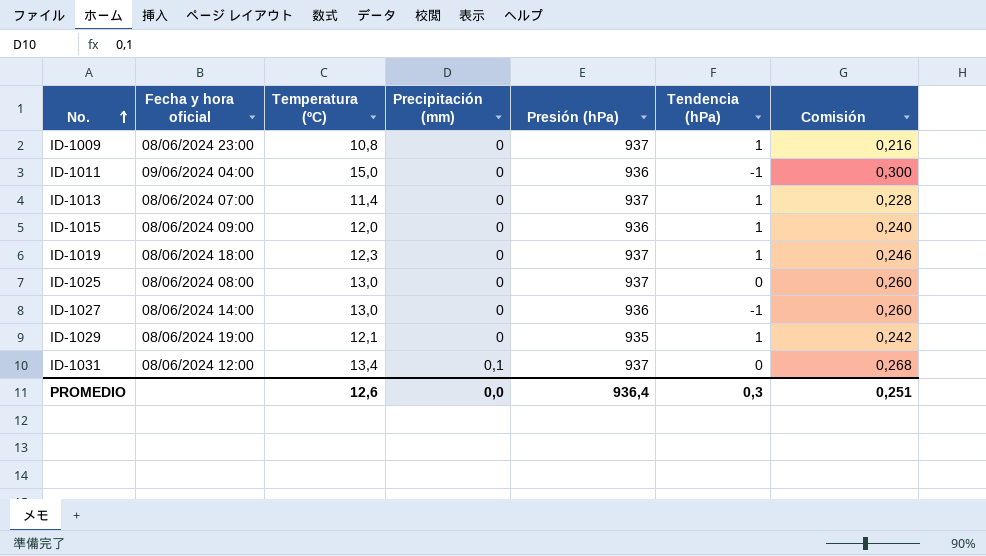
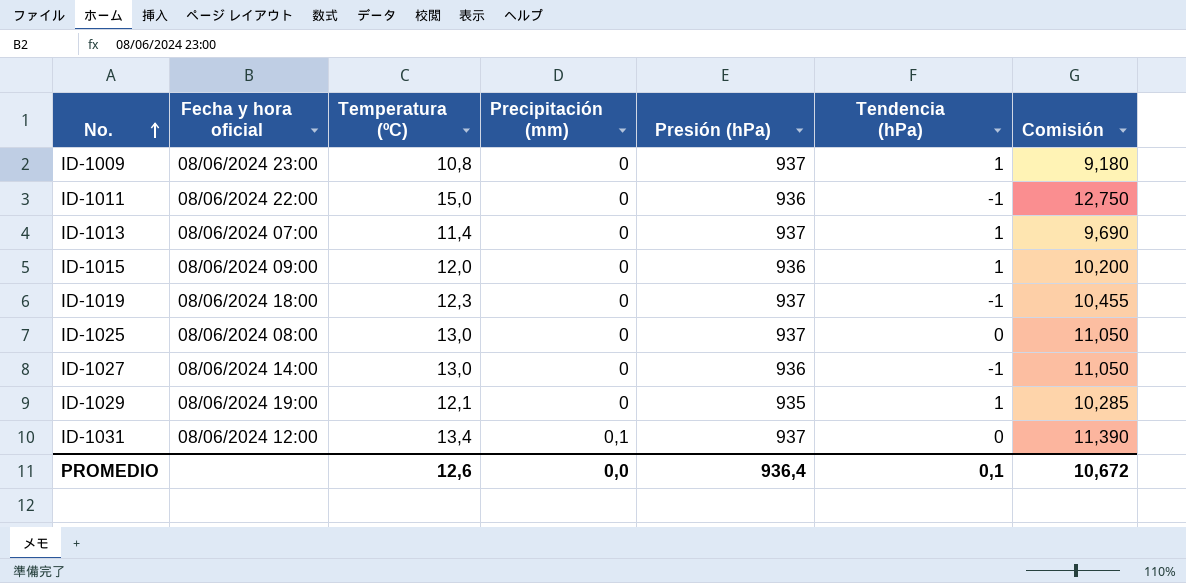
column Comisión | formula: [Temperatura (ºC)] * 0,02 -> [Temperatura (ºC)] * 0,85
ID-1011 | Fecha y hora oficial: 09/06/2024 04:00 -> 08/06/2024 22:00
ID-1019 | Tendencia (hPa): 1 -> -1
PROMEDIO | Tendencia (hPa): 0,3 -> 0,1
PROMEDIO | Comisión: 0,251 -> 10,672

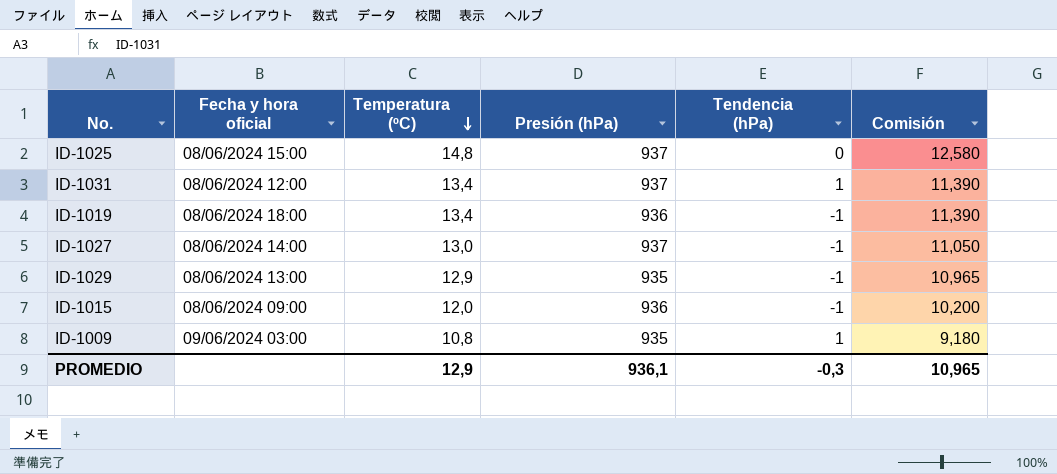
row order: No. ascending -> Temperatura (ºC) descending
column Precipitación (mm) | position: 4 -> none
row ID-1011: 08/06/2024 22:00 | 15,0 | 0 | 936 | -1 | 12,750 -> none
row ID-1013: 08/06/2024 07:00 | 11,4 | 0 | 937 | 1 | 9,690 -> none
ID-1025 | Fecha y hora oficial: 08/06/2024 08:00 -> 08/06/2024 15:00
ID-1025 | Temperatura (ºC): 13,0 -> 14,8
ID-1025 | Comisión: 11,050 -> 12,580
ID-1031 | Tendencia (hPa): 0 -> 1
ID-1019 | Temperatura (ºC): 12,3 -> 13,4
ID-1019 | Presión (hPa): 937 -> 936
ID-1019 | Comisión: 10,455 -> 11,390
ID-1027 | Presión (hPa): 936 -> 937
ID-1029 | Fecha y hora oficial: 08/06/2024 19:00 -> 08/06/2024 13:00
ID-1029 | Temperatura (ºC): 12,1 -> 12,9
ID-1029 | Tendencia (hPa): 1 -> -1
ID-1029 | Comisión: 10,285 -> 10,965
ID-1015 | Tendencia (hPa): 1 -> -1
ID-1009 | Fecha y hora oficial: 08/06/2024 23:00 -> 09/06/2024 03:00
ID-1009 | Presión (hPa): 937 -> 935
PROMEDIO | Temperatura (ºC): 12,6 -> 12,9
PROMEDIO | Presión (hPa): 936,4 -> 936,1
PROMEDIO | Tendencia (hPa): 0,1 -> -0,3
PROMEDIO | Comisión: 10,672 -> 10,965

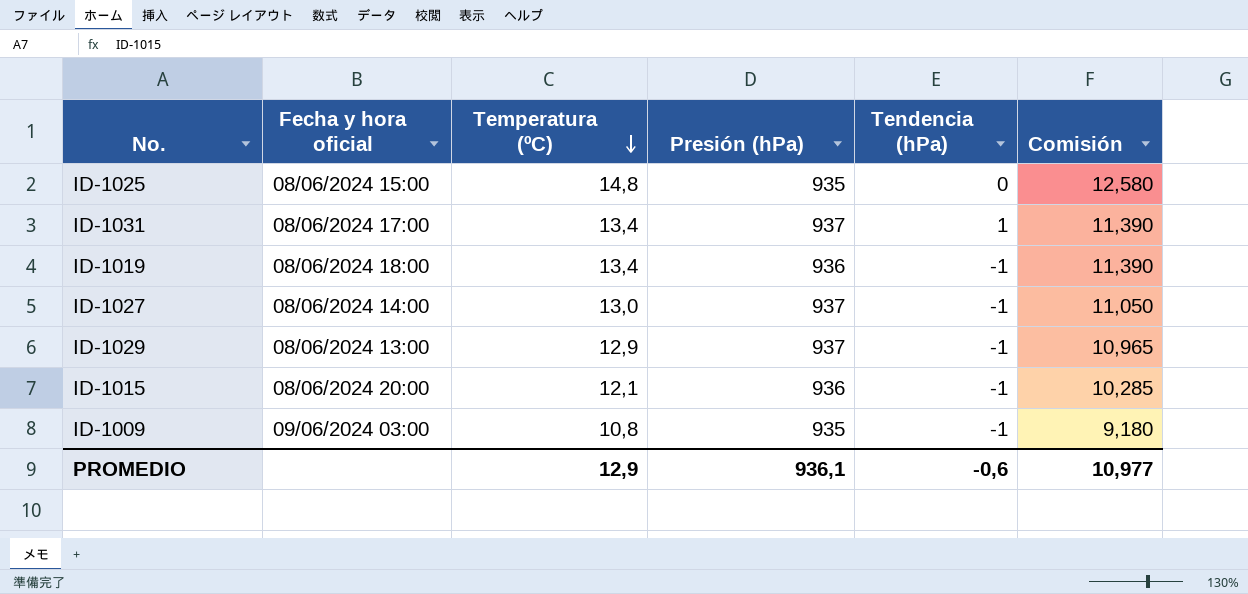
ID-1025 | Presión (hPa): 937 -> 935
ID-1031 | Fecha y hora oficial: 08/06/2024 12:00 -> 08/06/2024 17:00
ID-1029 | Presión (hPa): 935 -> 937
ID-1015 | Fecha y hora oficial: 08/06/2024 09:00 -> 08/06/2024 20:00
ID-1015 | Temperatura (ºC): 12,0 -> 12,1
ID-1015 | Comisión: 10,200 -> 10,285
ID-1009 | Tendencia (hPa): 1 -> -1
PROMEDIO | Tendencia (hPa): -0,3 -> -0,6
PROMEDIO | Comisión: 10,965 -> 10,977

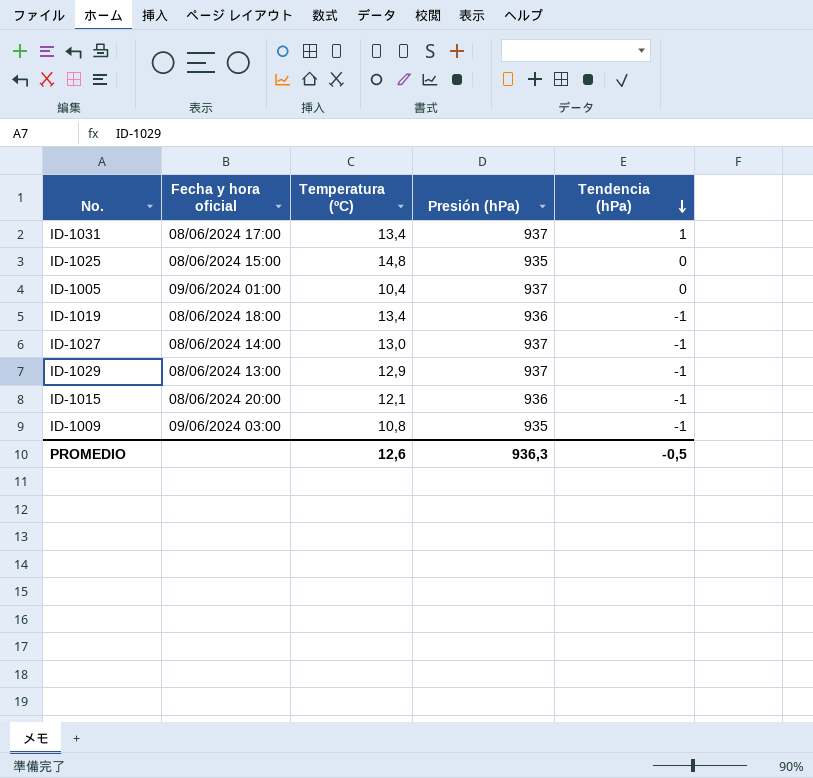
row order: Temperatura (ºC) descending -> Tendencia (hPa) descending
column Comisión | formula: [Temperatura (ºC)] * 0,85 -> none
row ID-1005: none -> 09/06/2024 01:00 | 10,4 | 937 | 0
PROMEDIO | Temperatura (ºC): 12,9 -> 12,6
PROMEDIO | Presión (hPa): 936,1 -> 936,3
PROMEDIO | Tendencia (hPa): -0,6 -> -0,5

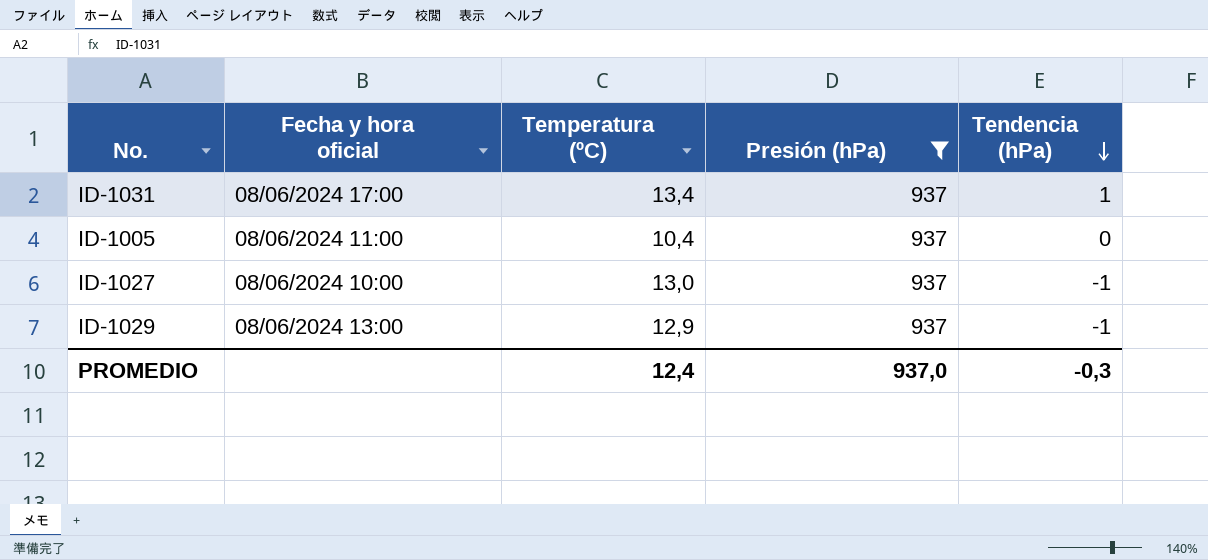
filter: none -> Presión (hPa) = 937
ID-1005 | Fecha y hora oficial: 09/06/2024 01:00 -> 08/06/2024 11:00
ID-1027 | Fecha y hora oficial: 08/06/2024 14:00 -> 08/06/2024 10:00
PROMEDIO | Temperatura (ºC): 12,6 -> 12,4
PROMEDIO | Presión (hPa): 936,3 -> 937,0
PROMEDIO | Tendencia (hPa): -0,5 -> -0,3

